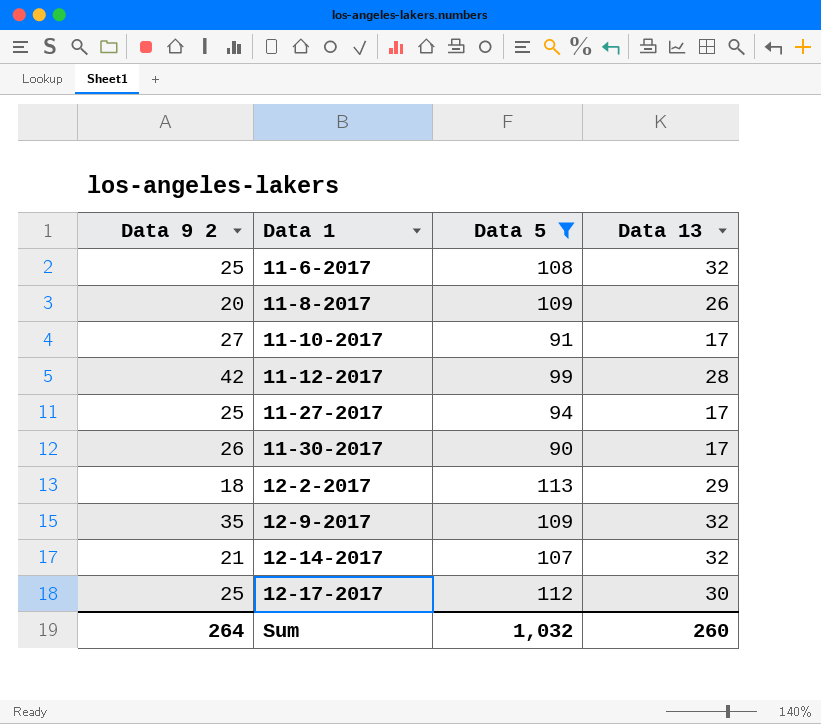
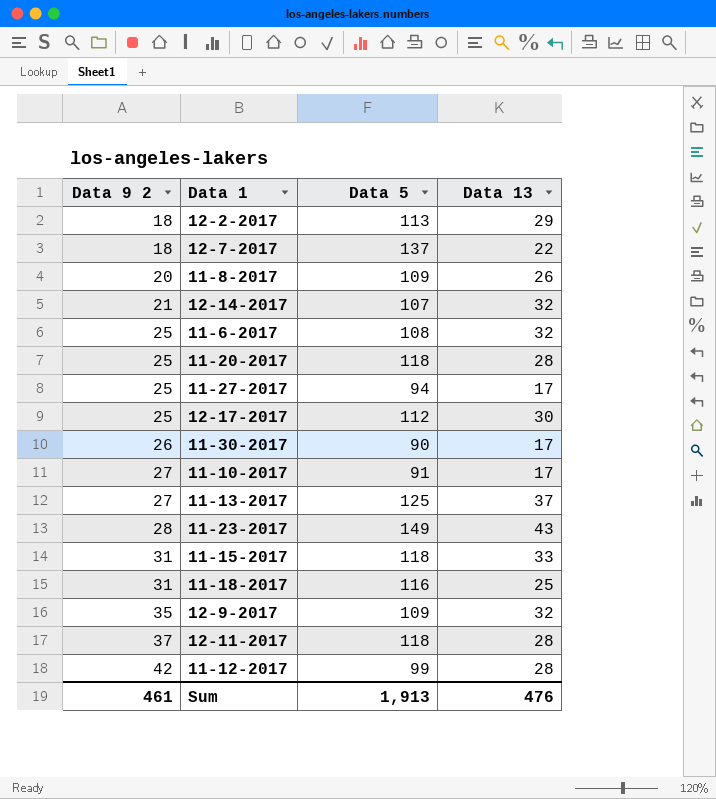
filter: Data 5 <= 113 -> none
row order: Data 1 ascending -> Data 9 2 ascending
Sum | Data 9 2: 264 -> 461
Sum | Data 5: 1,032 -> 1,913
Sum | Data 13: 260 -> 476

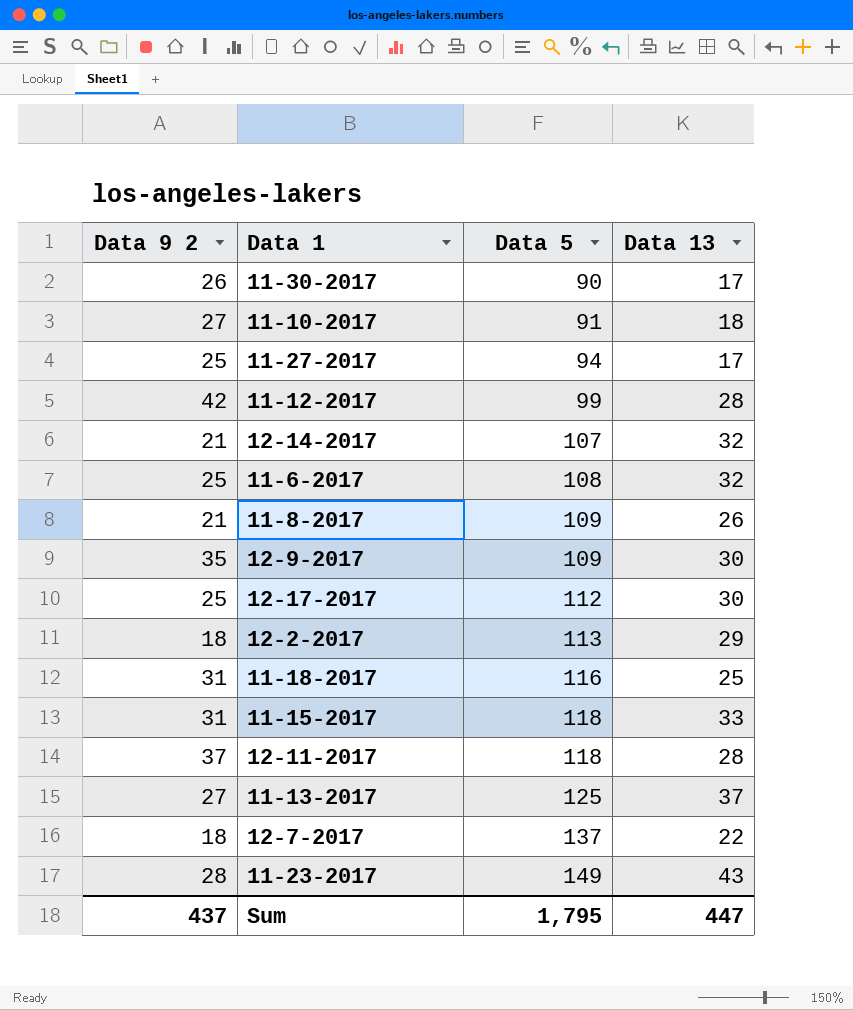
row order: Data 9 2 ascending -> Data 5 ascending
row 11-20-2017: 25 | 118 | 28 -> none
11-10-2017 | Data 13: 17 -> 18
11-8-2017 | Data 9 2: 20 -> 21
12-9-2017 | Data 13: 32 -> 30
Sum | Data 9 2: 461 -> 437
Sum | Data 5: 1,913 -> 1,795
Sum | Data 13: 476 -> 447

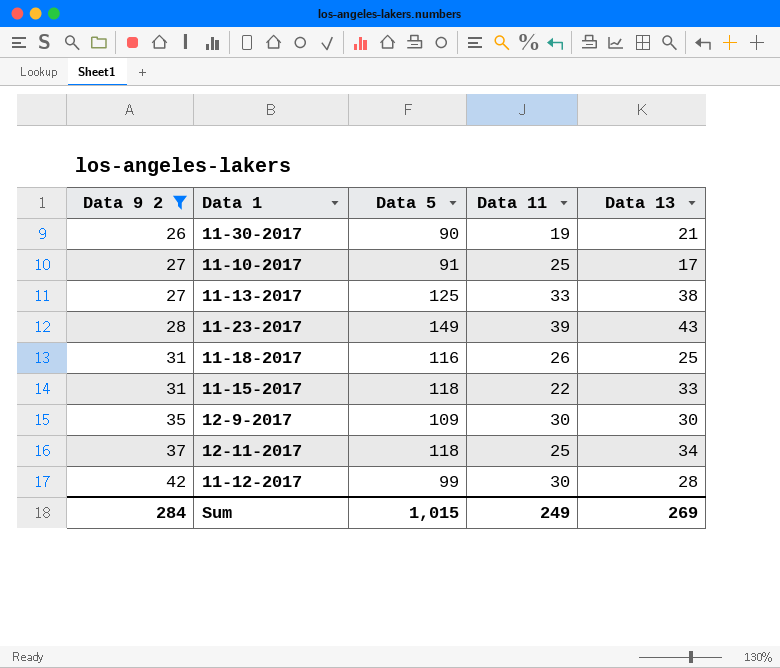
filter: none -> Data 9 2 >= 26
row order: Data 5 ascending -> Data 9 2 ascending
column Data 11 | position: none -> 4
11-30-2017 | Data 13: 17 -> 21
11-10-2017 | Data 13: 18 -> 17
11-13-2017 | Data 13: 37 -> 38
12-11-2017 | Data 13: 28 -> 34
Sum | Data 9 2: 437 -> 284
Sum | Data 5: 1,795 -> 1,015
Sum | Data 13: 447 -> 269

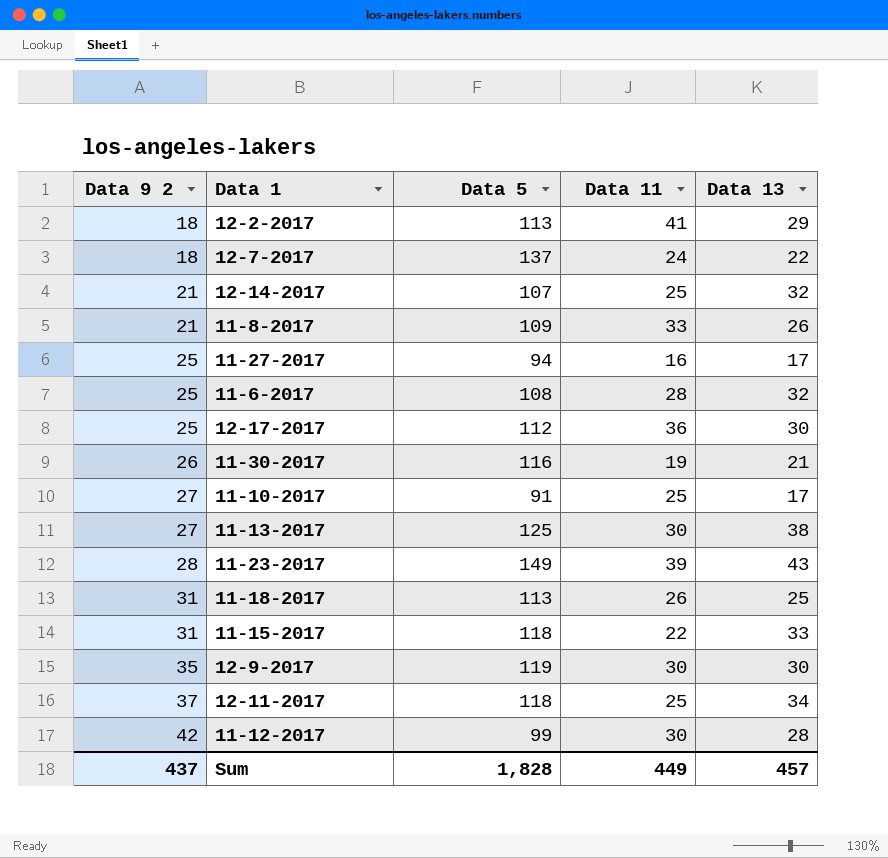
filter: Data 9 2 >= 26 -> none
11-30-2017 | Data 5: 90 -> 116
11-13-2017 | Data 11: 33 -> 30
11-18-2017 | Data 5: 116 -> 113
12-9-2017 | Data 5: 109 -> 119
Sum | Data 9 2: 284 -> 437
Sum | Data 5: 1,015 -> 1,828
Sum | Data 11: 249 -> 449
Sum | Data 13: 269 -> 457

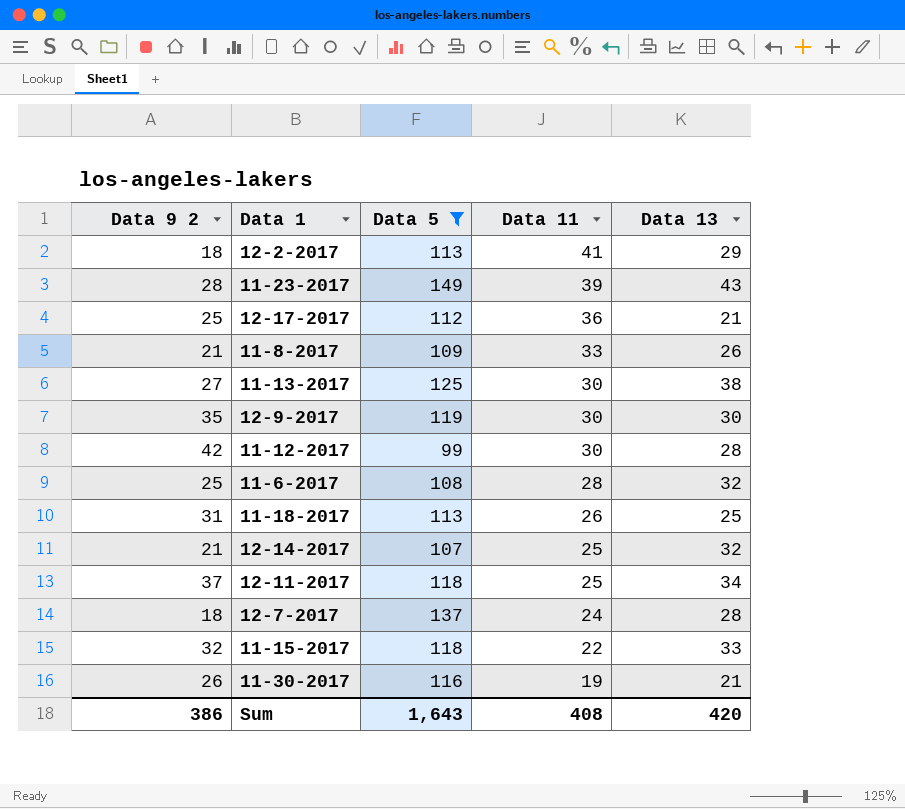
filter: none -> Data 5 >= 99
row order: Data 9 2 ascending -> Data 11 descending
12-17-2017 | Data 13: 30 -> 21
12-7-2017 | Data 13: 22 -> 28
11-15-2017 | Data 9 2: 31 -> 32
Sum | Data 9 2: 437 -> 386
Sum | Data 5: 1,828 -> 1,643
Sum | Data 11: 449 -> 408
Sum | Data 13: 457 -> 420

